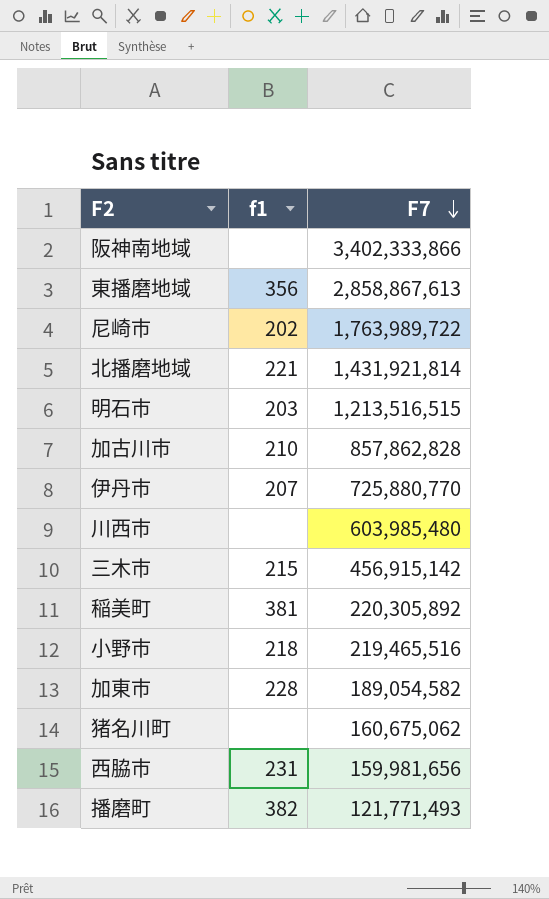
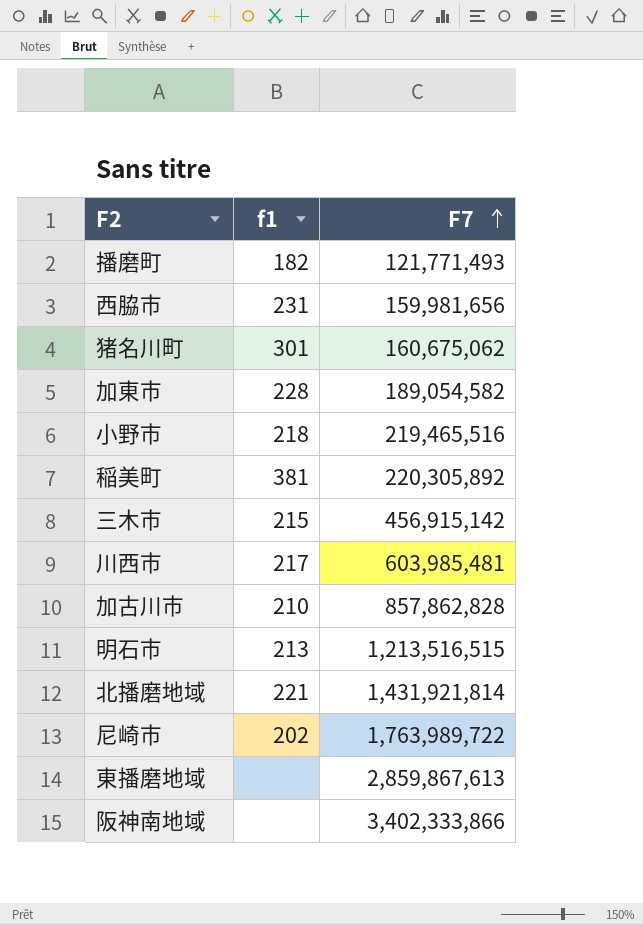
row order: F7 descending -> F7 ascending
row 伊丹市: 207 | 725,880,770 -> none
播磨町 | f1: 382 -> 182
猪名川町 | f1: none -> 301
川西市 | f1: none -> 217
川西市 | F7: 603,985,480 -> 603,985,481
明石市 | f1: 203 -> 213
東播磨地域 | f1: 356 -> none
東播磨地域 | F7: 2,858,867,613 -> 2,859,867,613

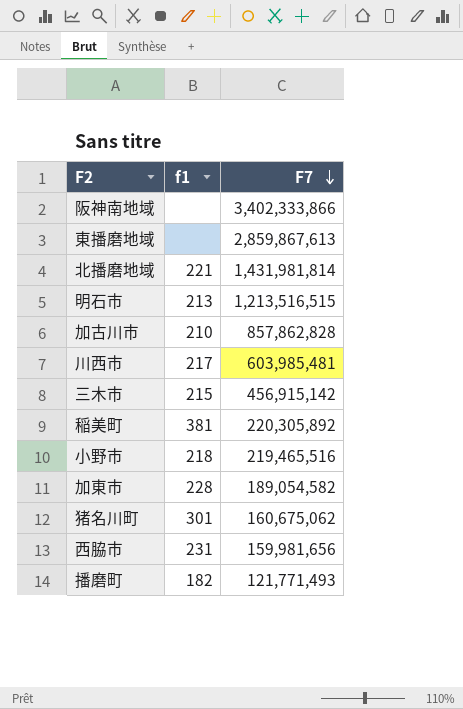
row order: F7 ascending -> F7 descending
row 尼崎市: 202 | 1,763,989,722 -> none
北播磨地域 | F7: 1,431,921,814 -> 1,431,981,814

